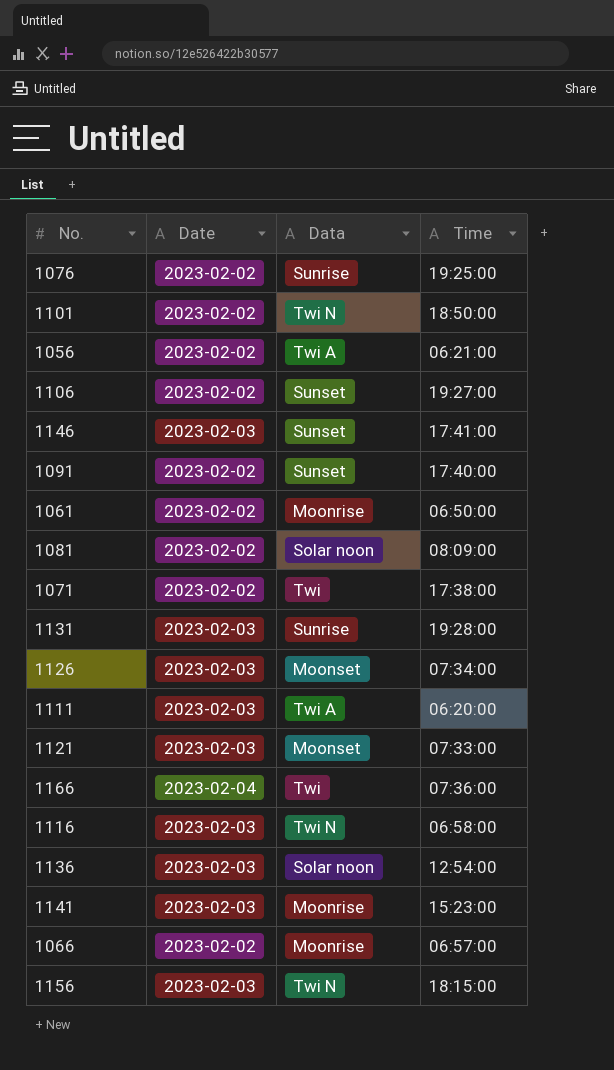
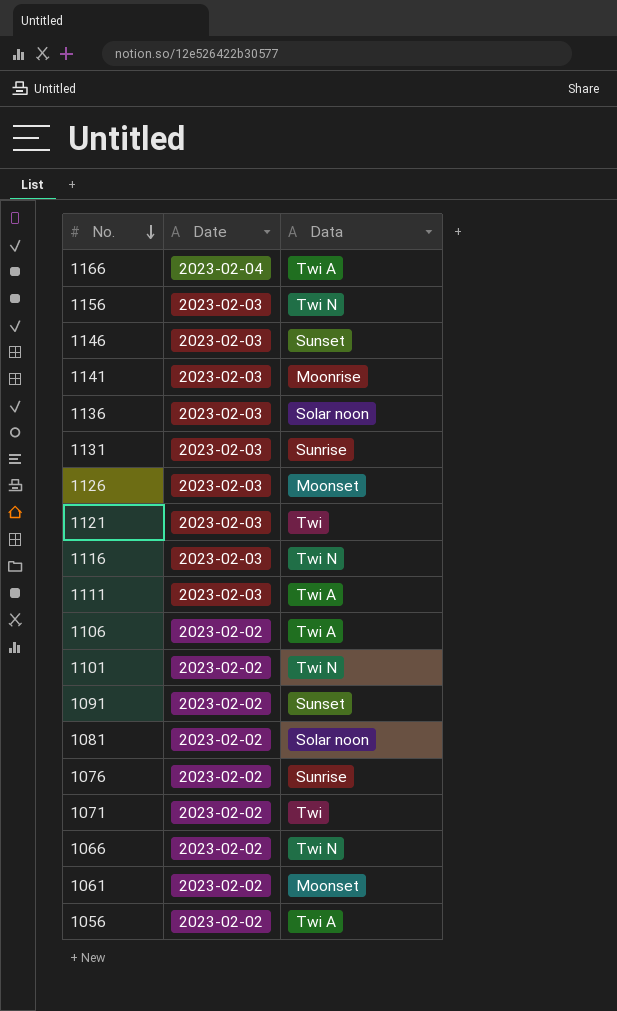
row order: none -> No. descending
column Time | position: 4 -> none
1166 | Data: Twi -> Twi A
1121 | Data: Moonset -> Twi
1106 | Data: Sunset -> Twi A
1066 | Data: Moonrise -> Twi N
1061 | Data: Moonrise -> Moonset

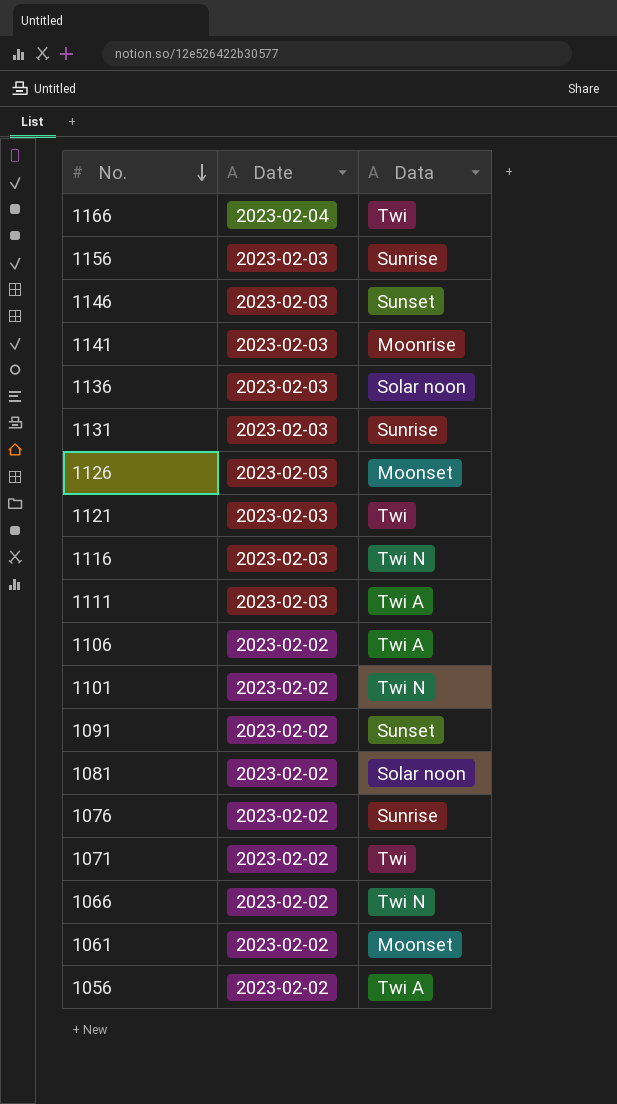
1166 | Data: Twi A -> Twi
1156 | Data: Twi N -> Sunrise

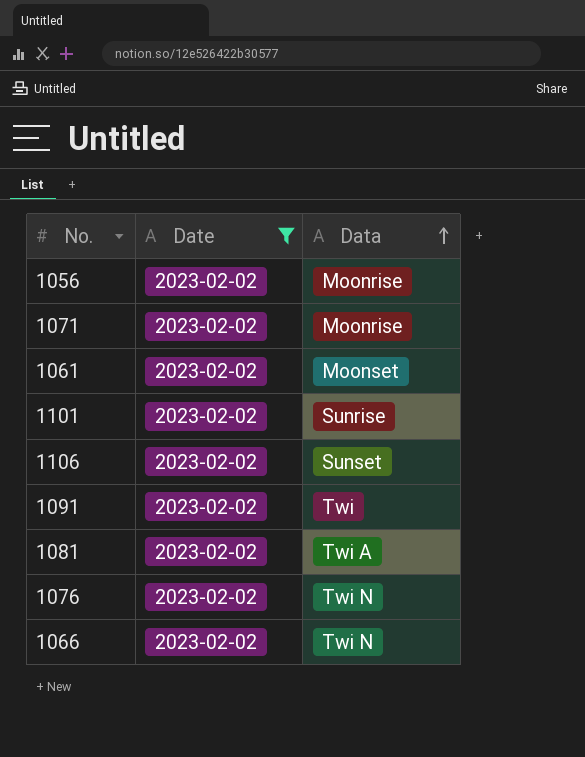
filter: none -> Date = 2023-02-02
row order: No. descending -> Data ascending
1056 | Data: Twi A -> Moonrise
1071 | Data: Twi -> Moonrise
1101 | Data: Twi N -> Sunrise
1106 | Data: Twi A -> Sunset
1091 | Data: Sunset -> Twi
1081 | Data: Solar noon -> Twi A
1076 | Data: Sunrise -> Twi N

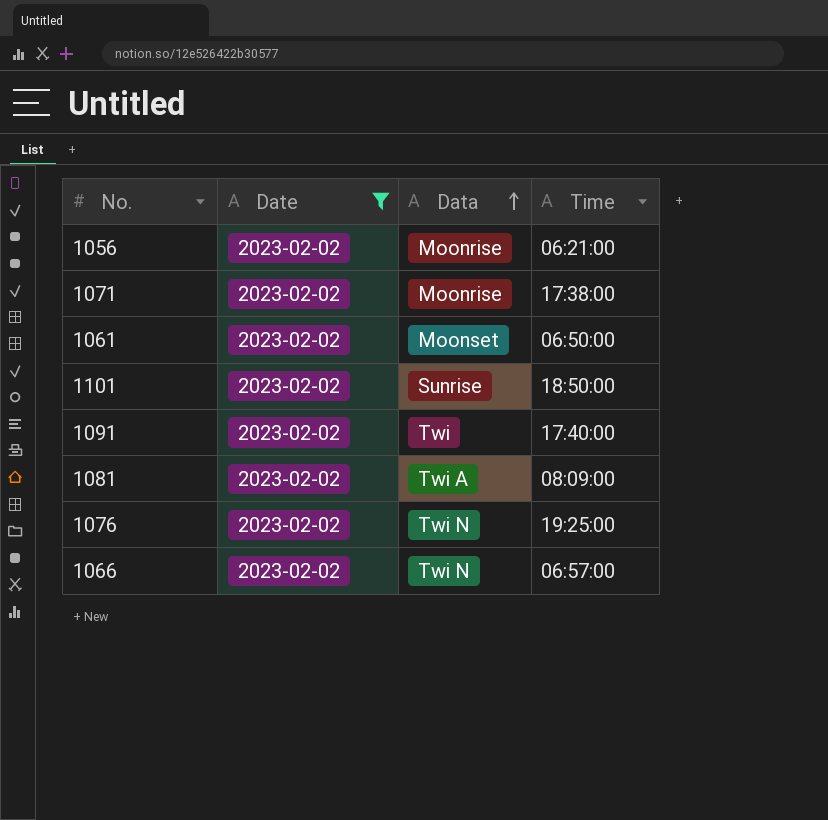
column Time | position: none -> 4
row 1106: 2023-02-02 | Sunset -> none

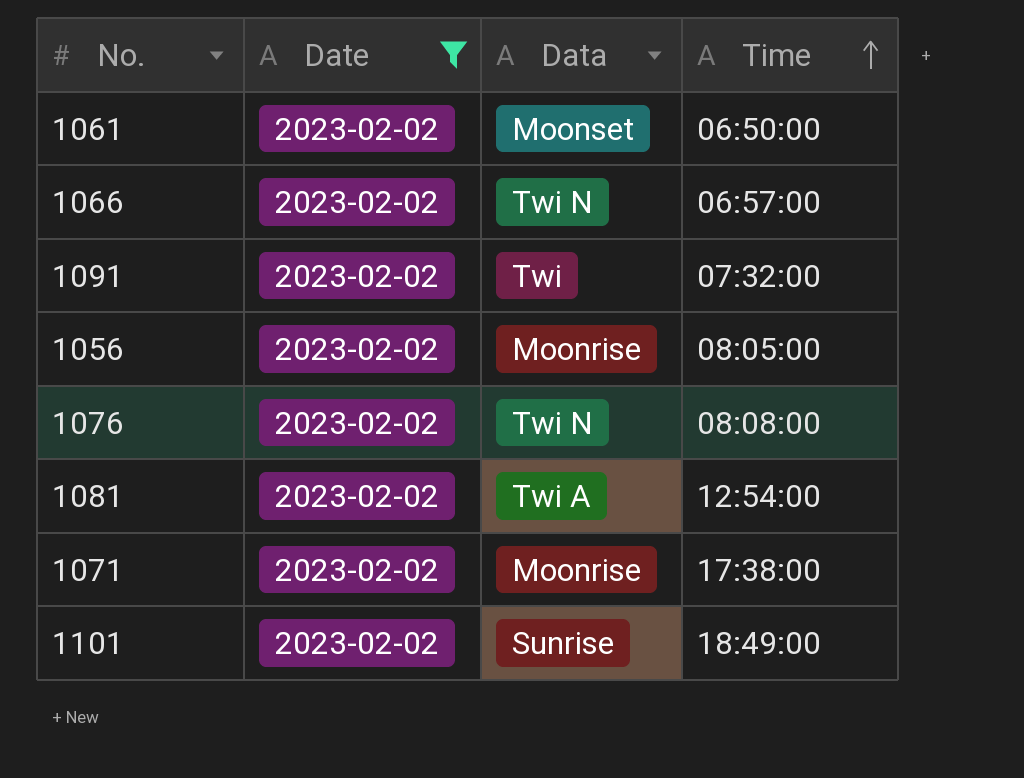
row order: Data ascending -> Time ascending
1091 | Time: 17:40:00 -> 07:32:00
1056 | Time: 06:21:00 -> 08:05:00
1076 | Time: 19:25:00 -> 08:08:00
1081 | Time: 08:09:00 -> 12:54:00
1101 | Time: 18:50:00 -> 18:49:00

